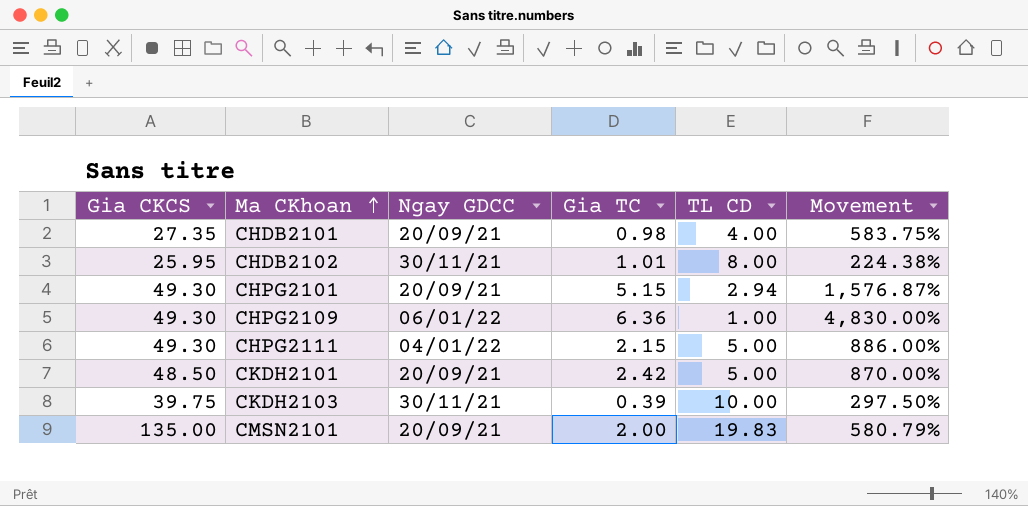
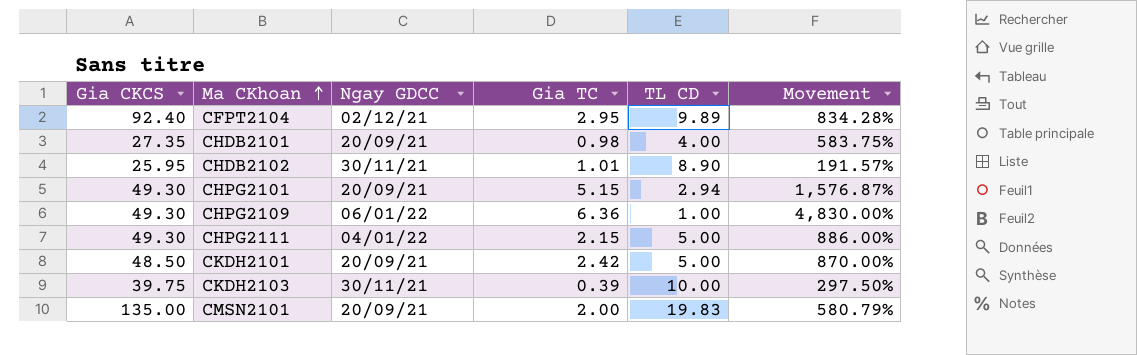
row CFPT2104: none -> 92.40 | 02/12/21 | 2.95 | 9.89 | 834.28%
CHDB2102 | TL CD: 8.00 -> 8.90
CHDB2102 | Movement: 224.38% -> 191.57%

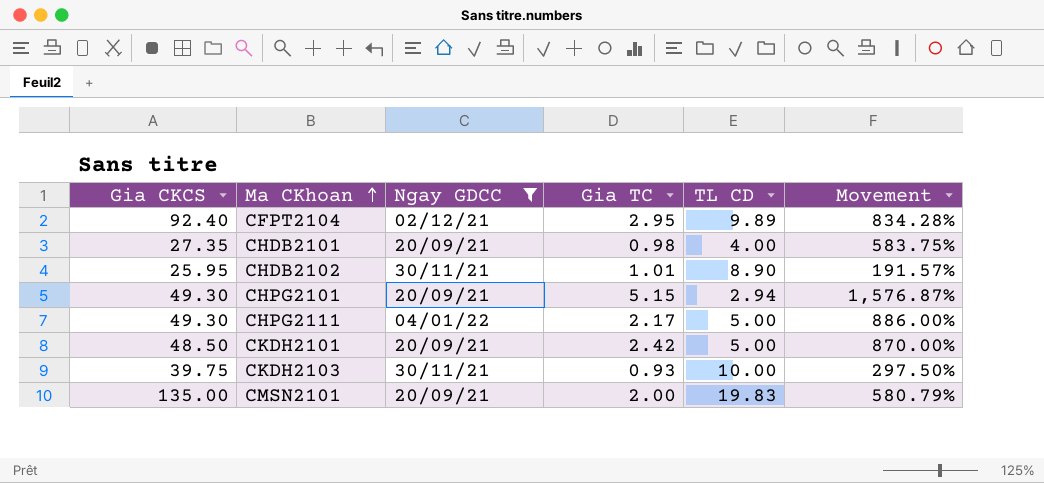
filter: none -> Ngay GDCC != 06/01/22
CHPG2111 | Gia TC: 2.15 -> 2.17
CKDH2103 | Gia TC: 0.39 -> 0.93

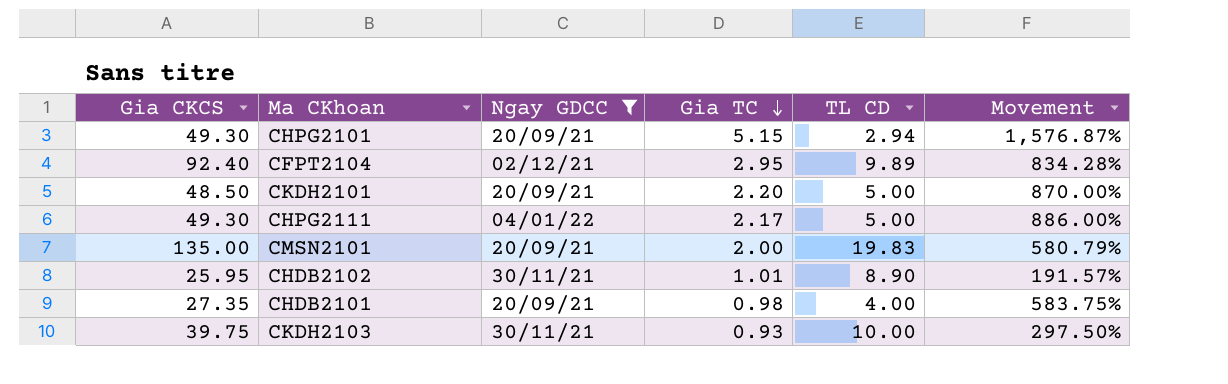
row order: Ma CKhoan ascending -> Gia TC descending
CKDH2101 | Gia TC: 2.42 -> 2.20

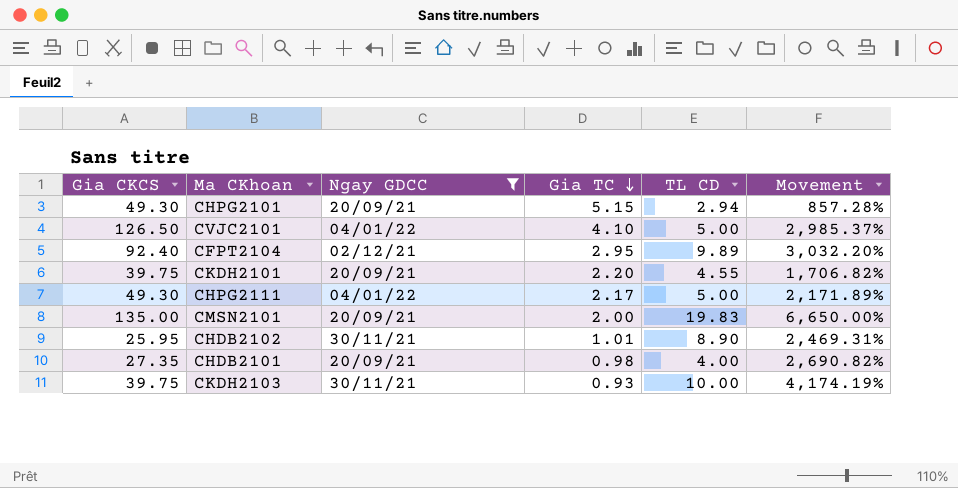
column Movement | formula: ([Gia CKCS] - [TL CD]) / [TL CD] -> ([Gia CKCS] - [Gia TC]) / [Gia TC]
row CVJC2101: none -> 126.50 | 04/01/22 | 4.10 | 5.00 | 2,985.37%
CKDH2101 | Gia CKCS: 48.50 -> 39.75
CKDH2101 | TL CD: 5.00 -> 4.55

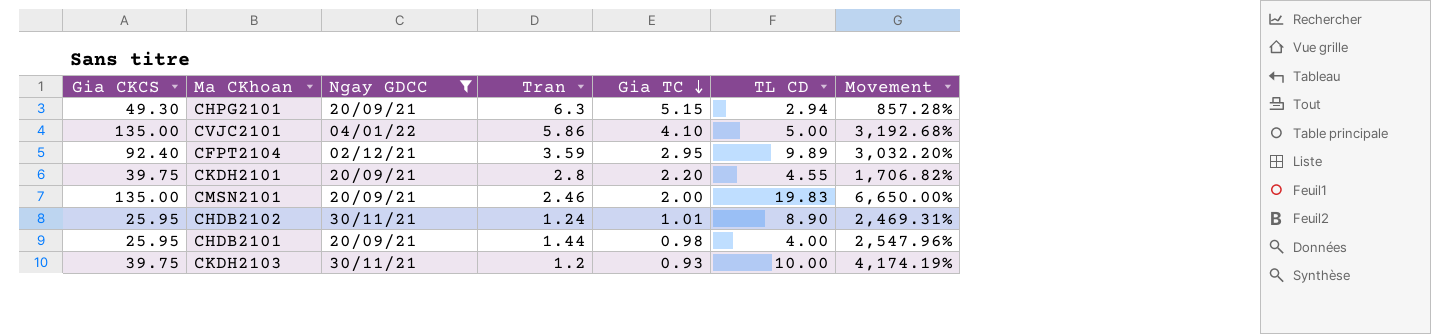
column Tran | position: none -> 4
row CHPG2111: 49.30 | 04/01/22 | 2.17 | 5.00 | 2,171.89% -> none
CVJC2101 | Gia CKCS: 126.50 -> 135.00
CVJC2101 | Movement: 2,985.37% -> 3,192.68%
CHDB2101 | Gia CKCS: 27.35 -> 25.95
CHDB2101 | Movement: 2,690.82% -> 2,547.96%

